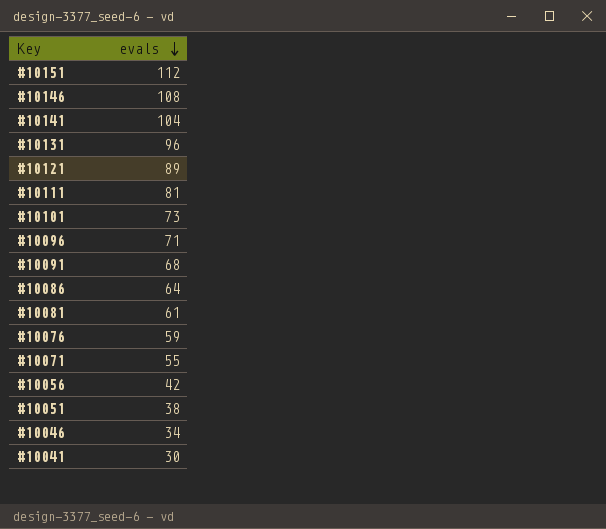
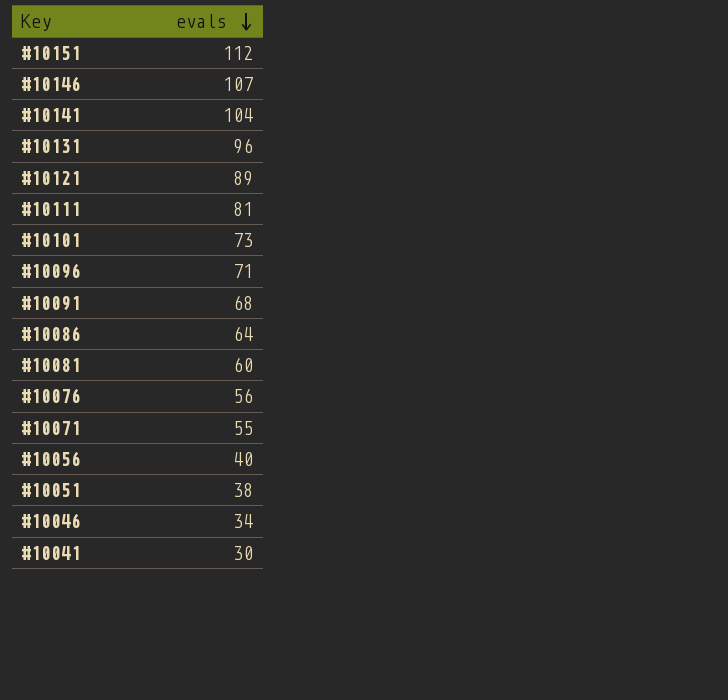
#10146 | evals: 108 -> 107
#10081 | evals: 61 -> 60
#10076 | evals: 59 -> 56
#10056 | evals: 42 -> 40

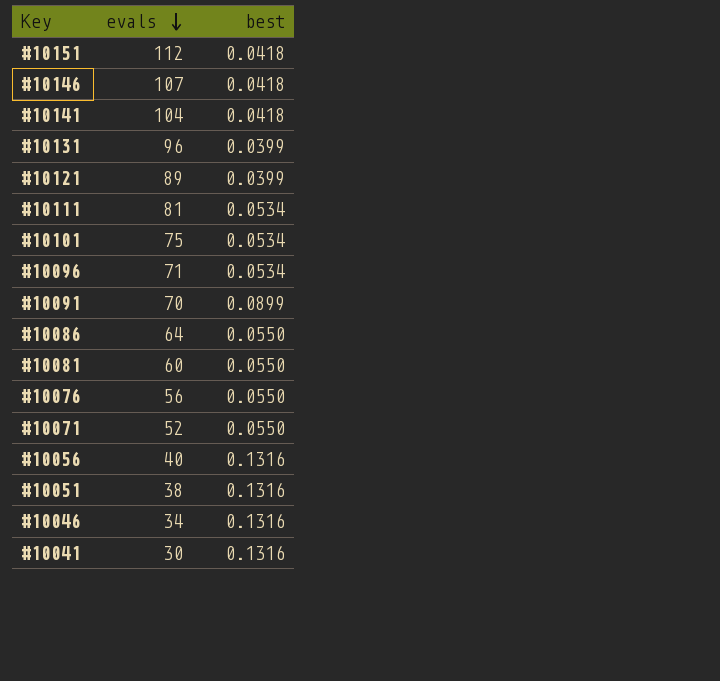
column best | position: none -> 3
#10101 | evals: 73 -> 75
#10091 | evals: 68 -> 70
#10071 | evals: 55 -> 52

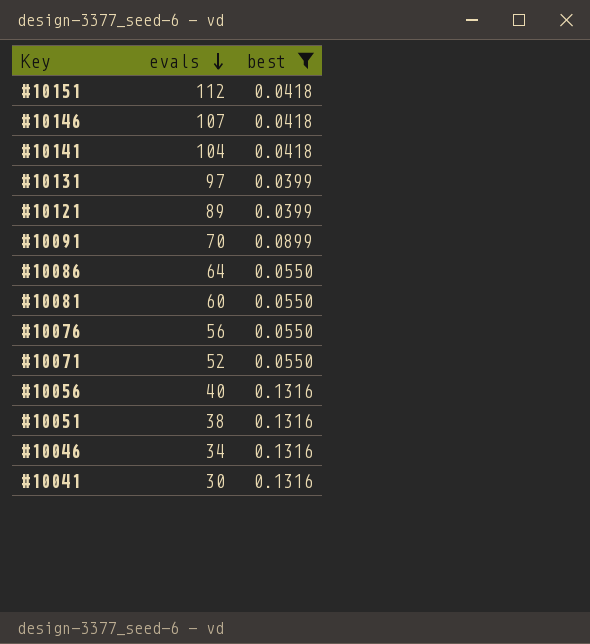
filter: none -> best != 0.0534
#10131 | evals: 96 -> 97

